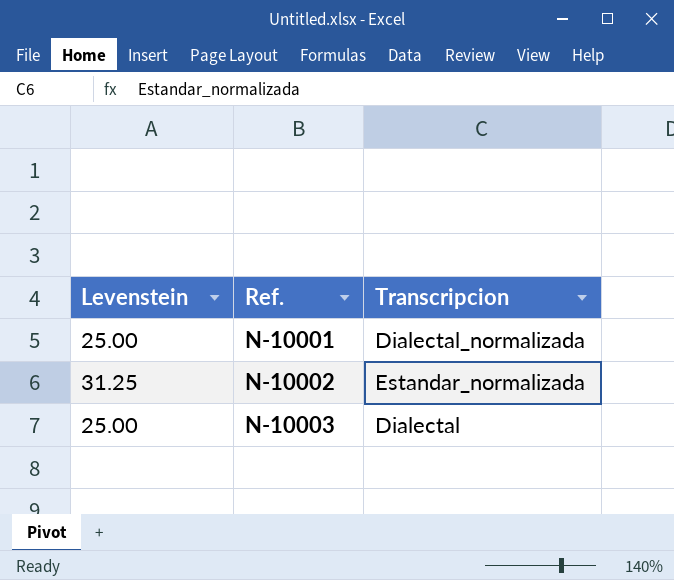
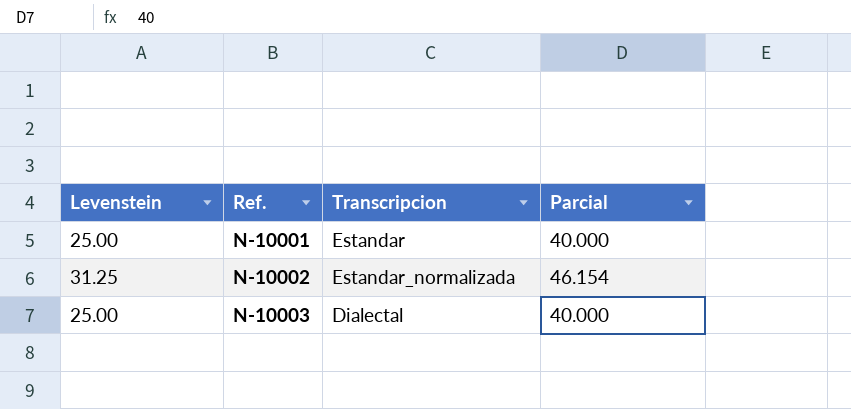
column Parcial | position: none -> 4
N-10001 | Transcripcion: Dialectal_normalizada -> Estandar

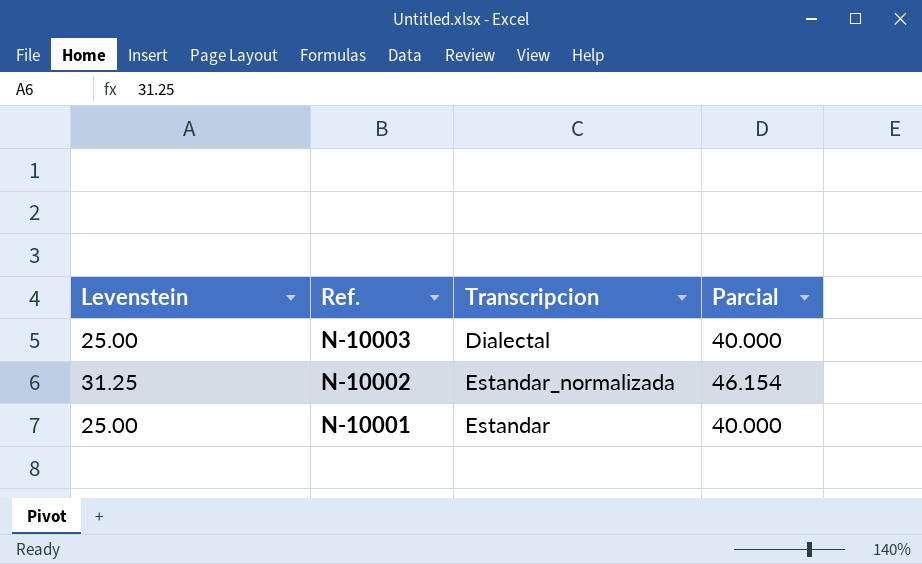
row order: Ref. ascending -> Ref. descending

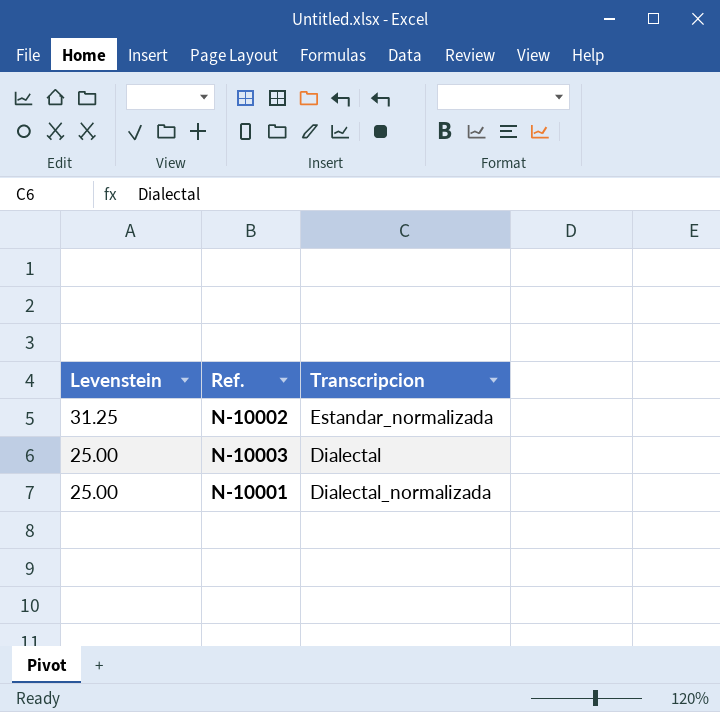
row order: Ref. descending -> Levenstein descending
column Parcial | position: 4 -> none
N-10001 | Transcripcion: Estandar -> Dialectal_normalizada

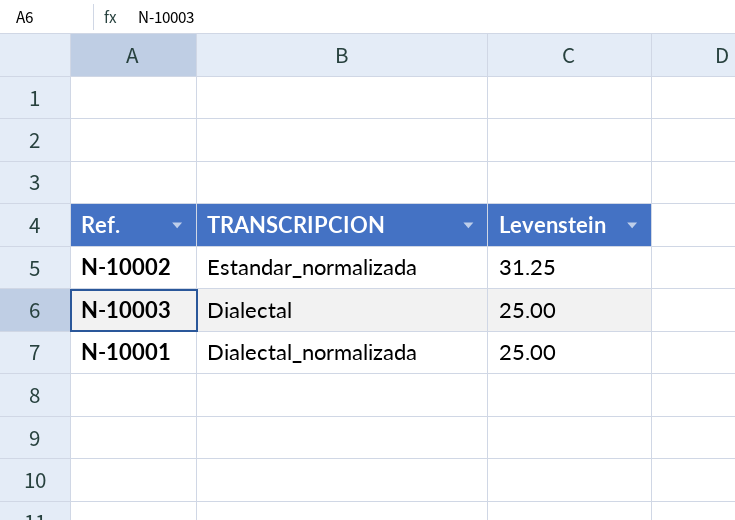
column name: Transcripcion -> TRANSCRIPCION
column Levenstein | position: 1 -> 3

